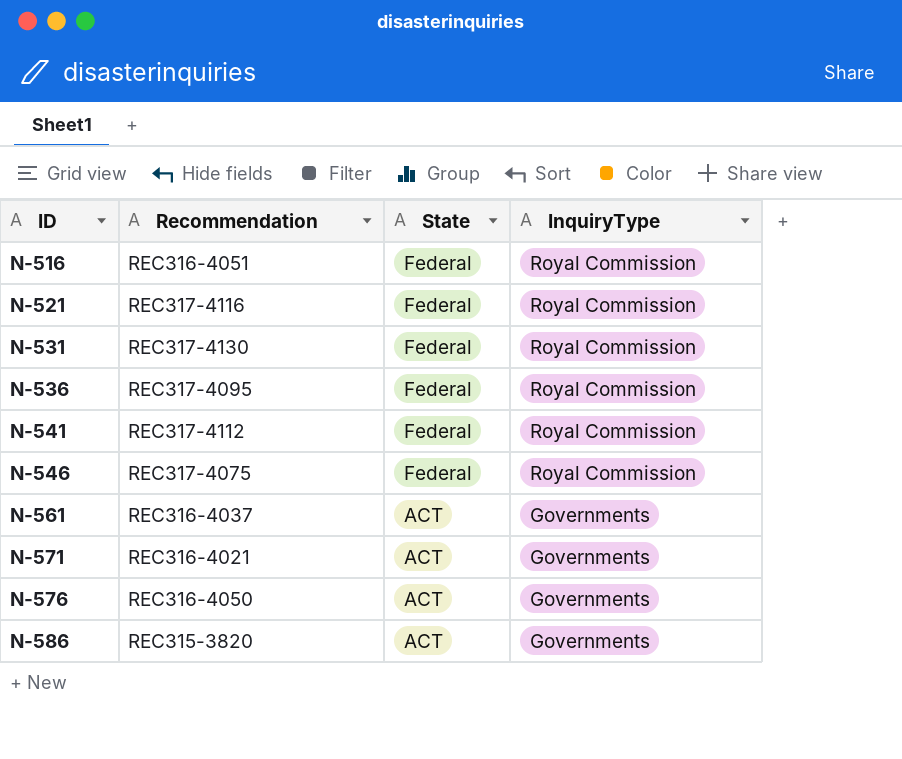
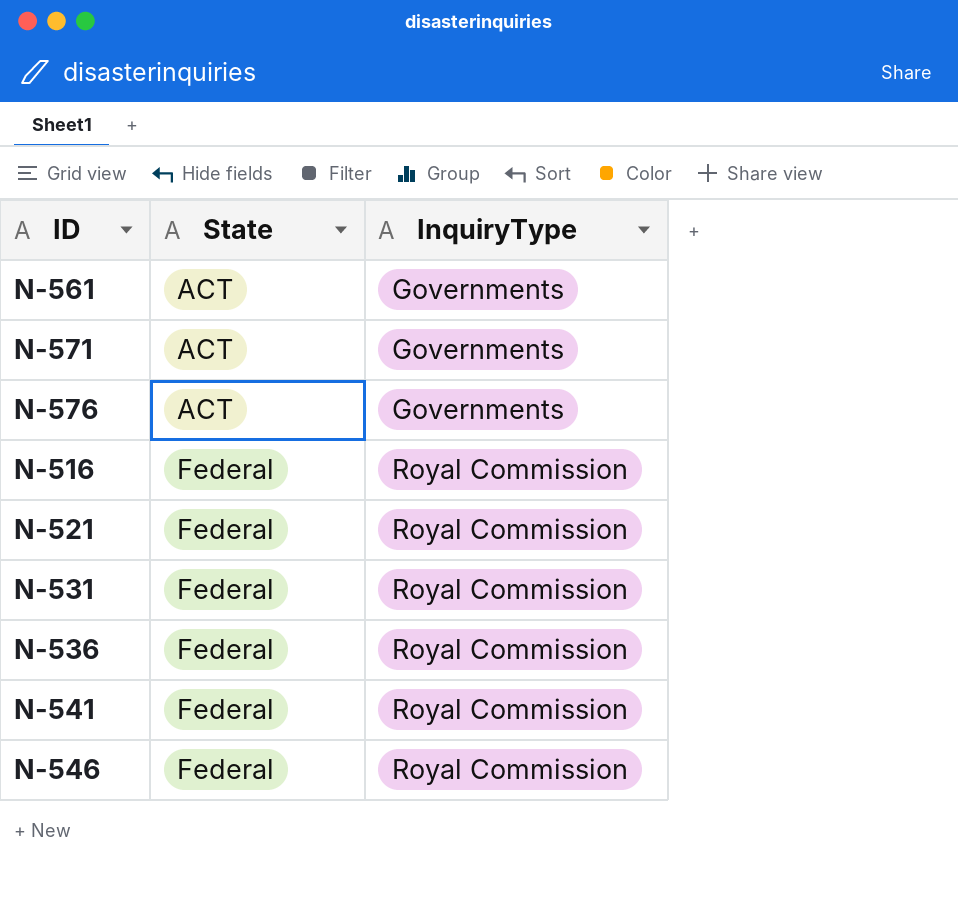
row order: ID ascending -> State ascending
column Recommendation | position: 2 -> none
row N-586: REC315-3820 | ACT | Governments -> none

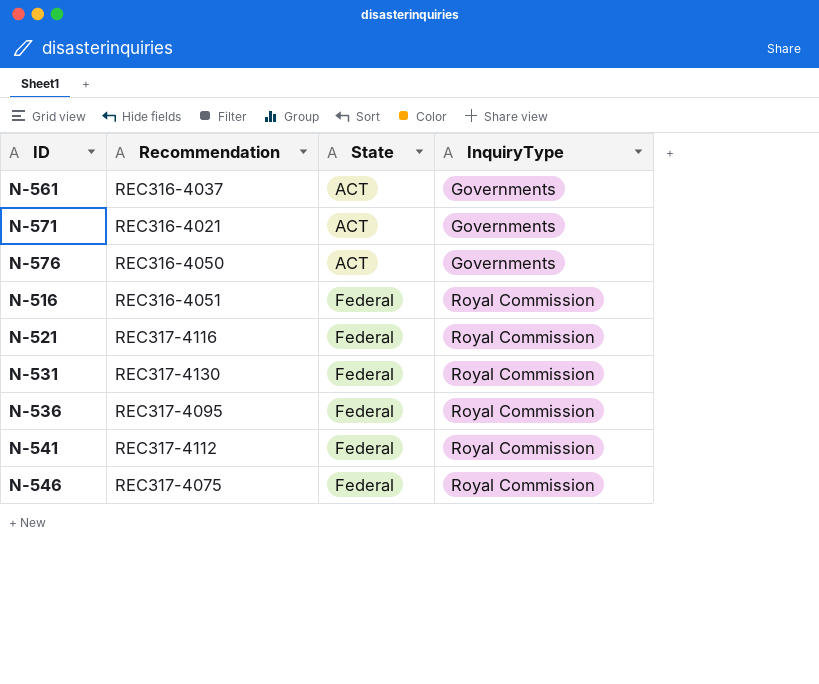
column Recommendation | position: none -> 2

